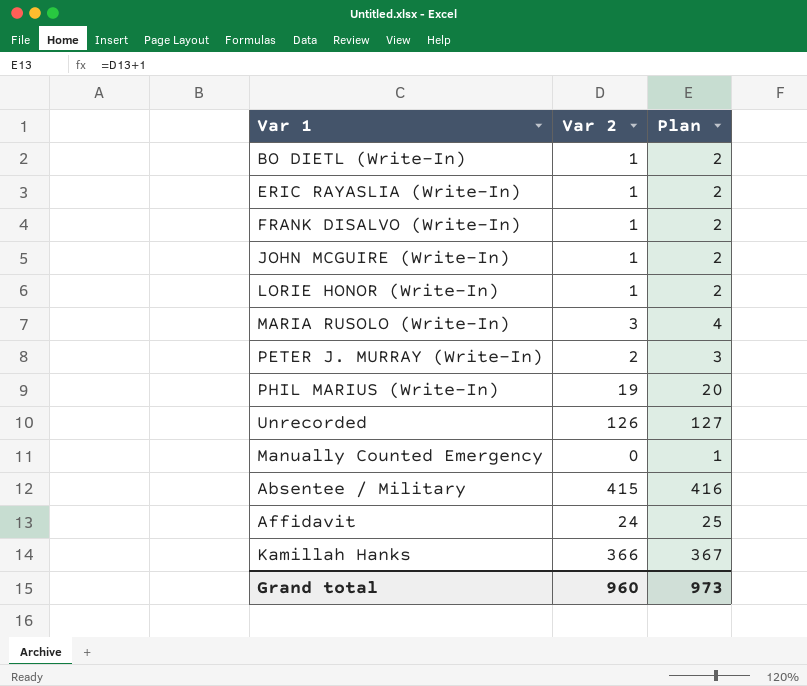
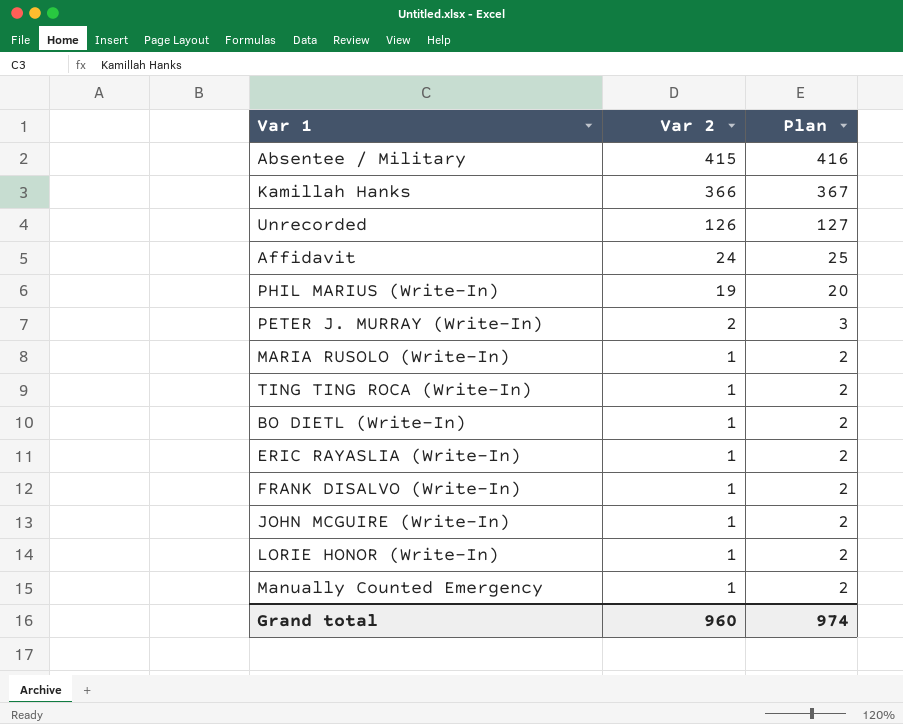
row order: none -> Var 2 descending
MARIA RUSOLO (Write-In) | Var 2: 3 -> 1
MARIA RUSOLO (Write-In) | Plan: 4 -> 2
row TING TING ROCA (Write-In): none -> 1 | 2
Manually Counted Emergency | Var 2: 0 -> 1
Manually Counted Emergency | Plan: 1 -> 2
Grand total | Plan: 973 -> 974

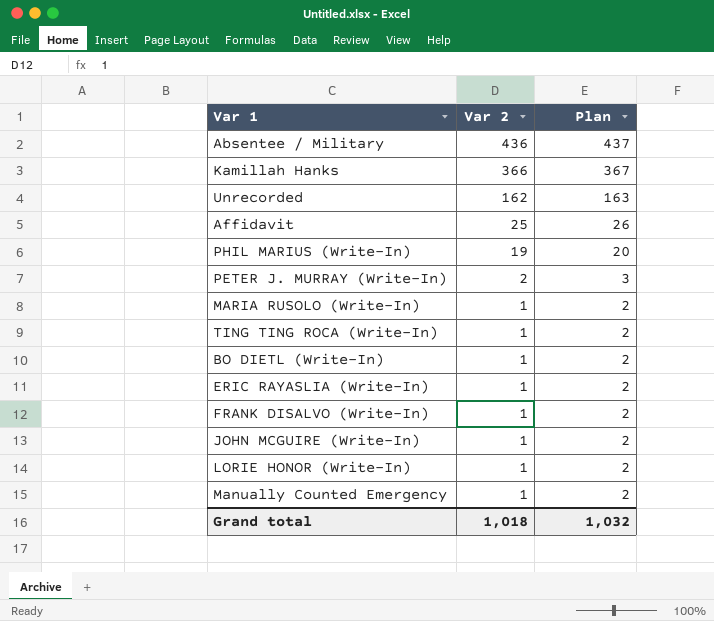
Absentee / Military | Var 2: 415 -> 436
Absentee / Military | Plan: 416 -> 437
Unrecorded | Var 2: 126 -> 162
Unrecorded | Plan: 127 -> 163
Affidavit | Var 2: 24 -> 25
Affidavit | Plan: 25 -> 26
Grand total | Var 2: 960 -> 1,018
Grand total | Plan: 974 -> 1,032

